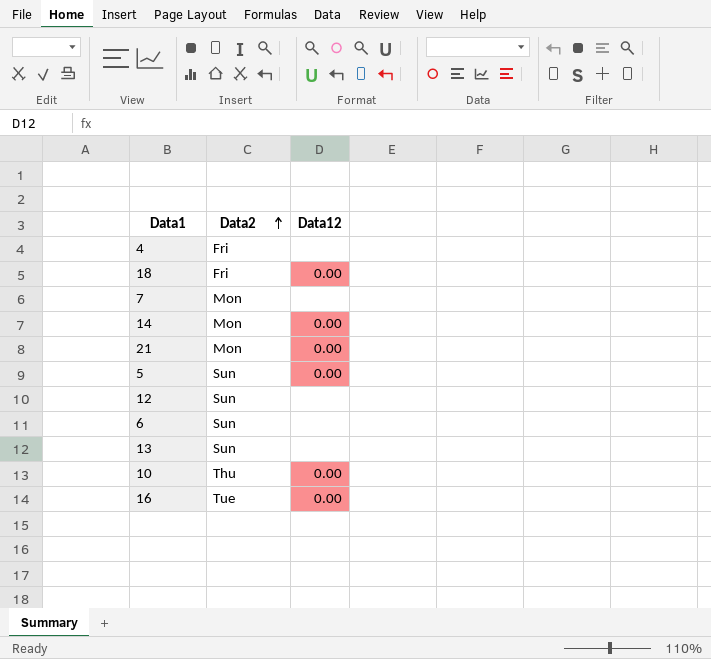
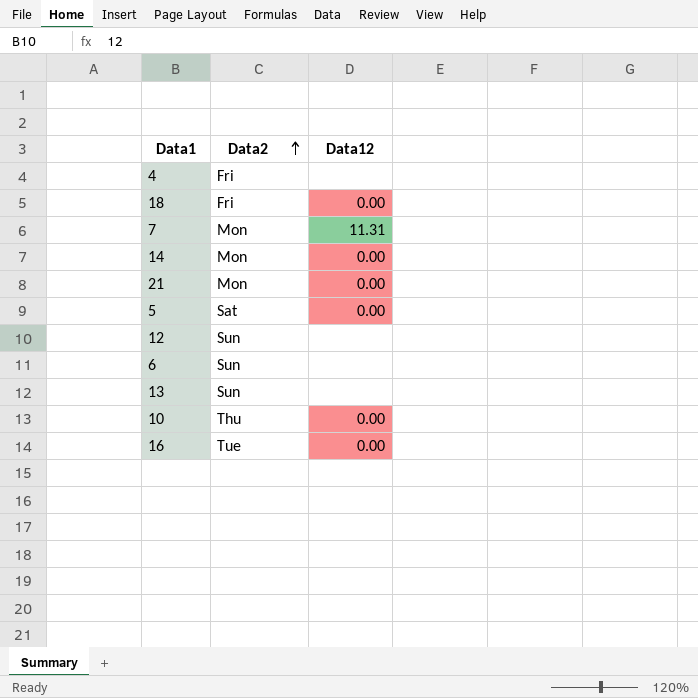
7 | Data12: none -> 11.31
5 | Data2: Sun -> Sat

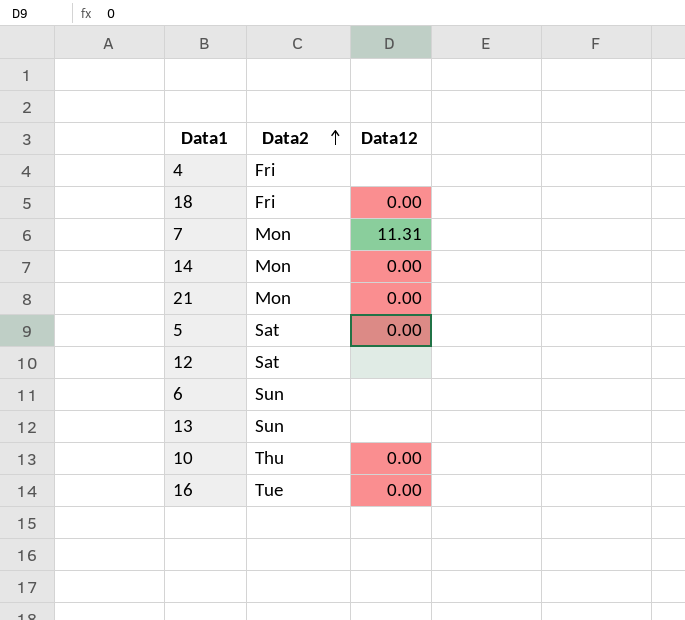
12 | Data2: Sun -> Sat

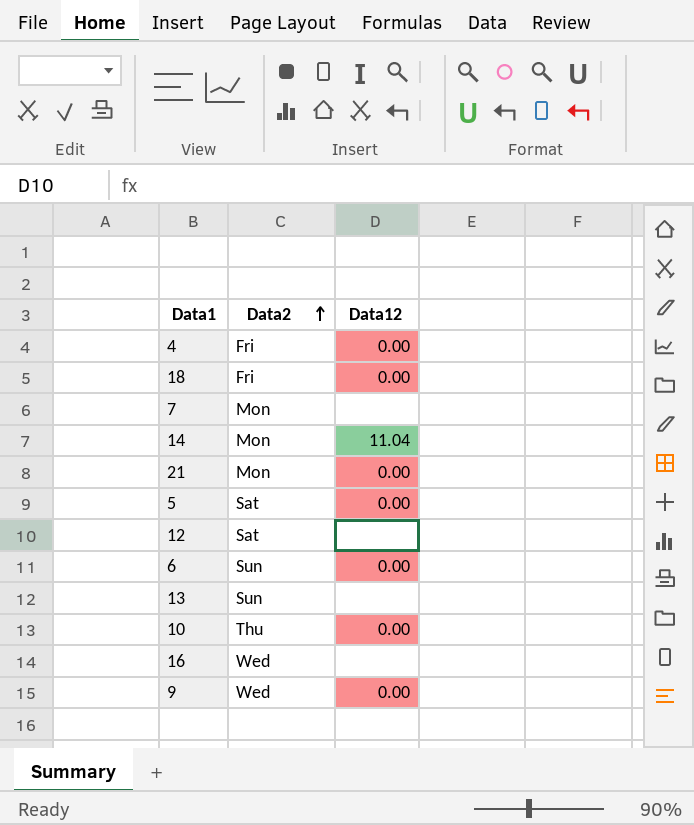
4 | Data12: none -> 0.00
7 | Data12: 11.31 -> none
14 | Data12: 0.00 -> 11.04
6 | Data12: none -> 0.00
16 | Data2: Tue -> Wed
16 | Data12: 0.00 -> none
row 9: none -> Wed | 0.00

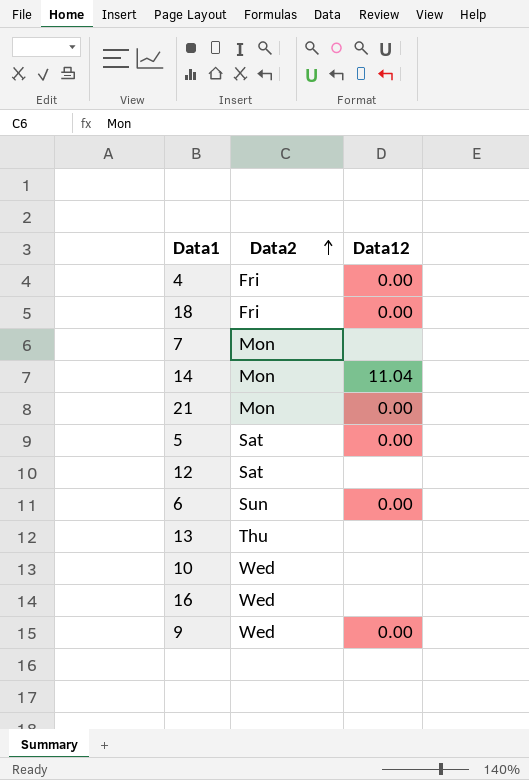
13 | Data2: Sun -> Thu
10 | Data2: Thu -> Wed
10 | Data12: 0.00 -> none

